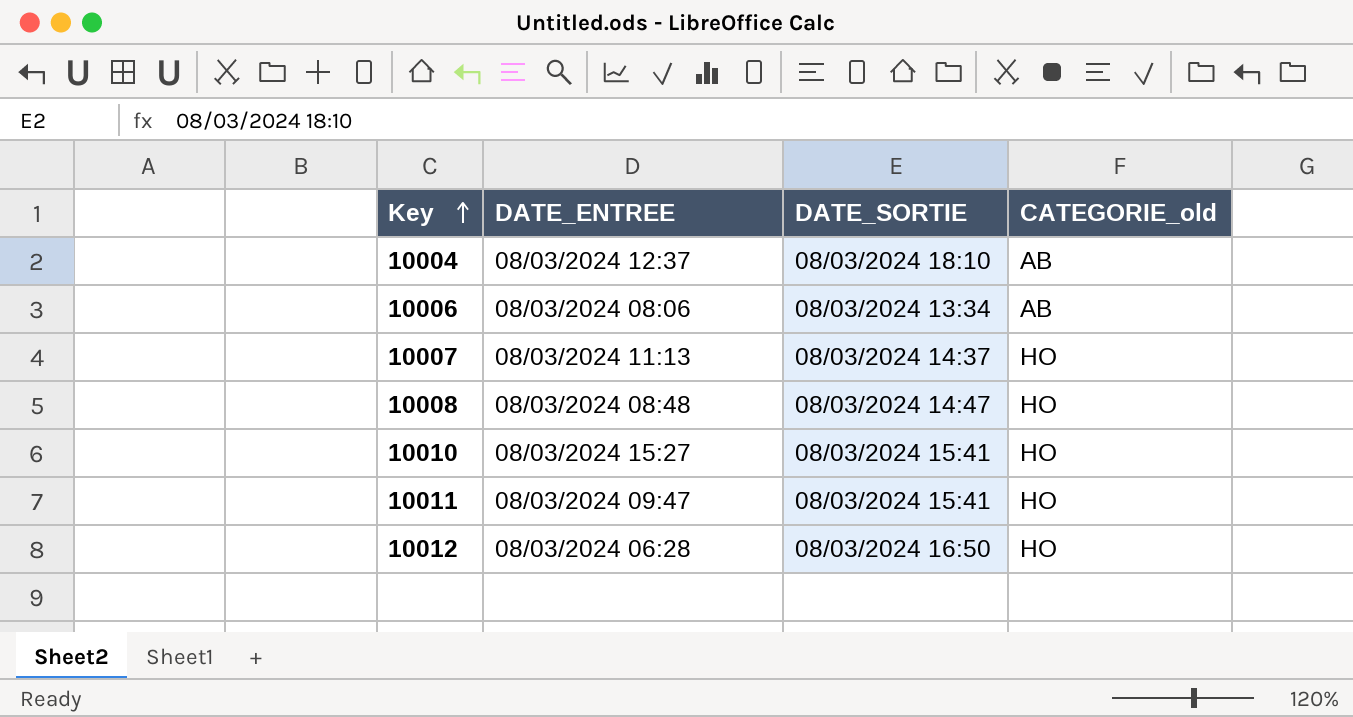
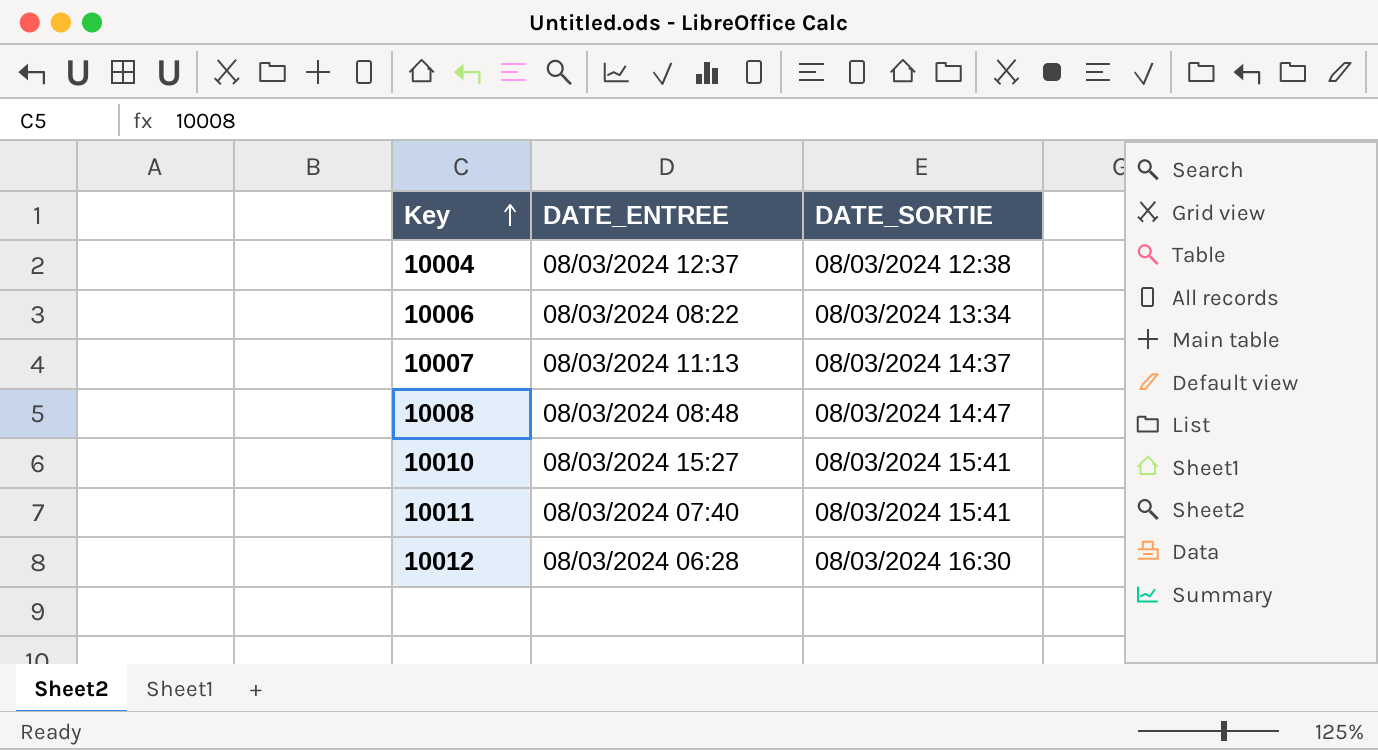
column CATEGORIE_old | position: 4 -> none
10004 | DATE_SORTIE: 08/03/2024 18:10 -> 08/03/2024 12:38
10006 | DATE_ENTREE: 08/03/2024 08:06 -> 08/03/2024 08:22
10011 | DATE_ENTREE: 08/03/2024 09:47 -> 08/03/2024 07:40
10012 | DATE_SORTIE: 08/03/2024 16:50 -> 08/03/2024 16:30

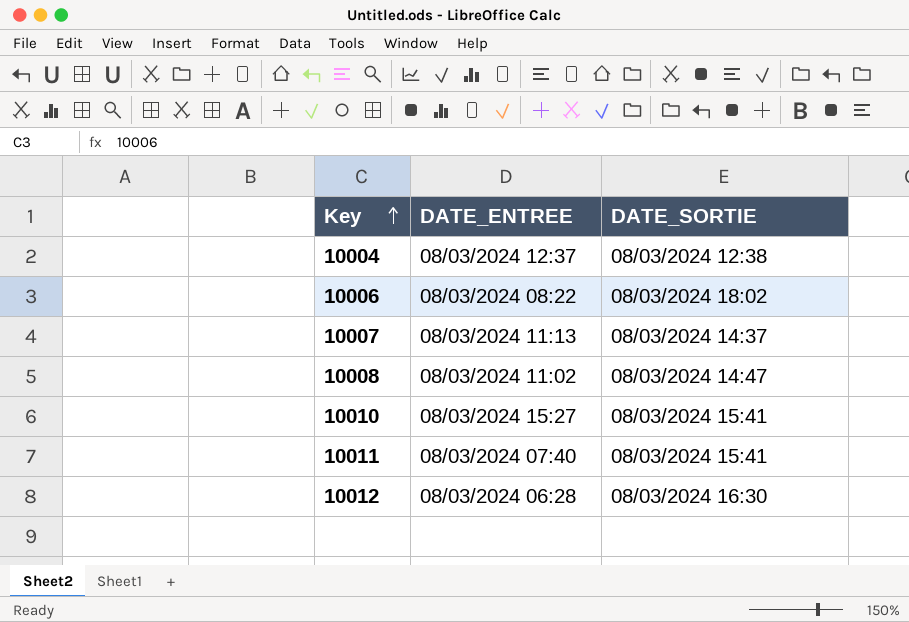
10006 | DATE_SORTIE: 08/03/2024 13:34 -> 08/03/2024 18:02
10008 | DATE_ENTREE: 08/03/2024 08:48 -> 08/03/2024 11:02

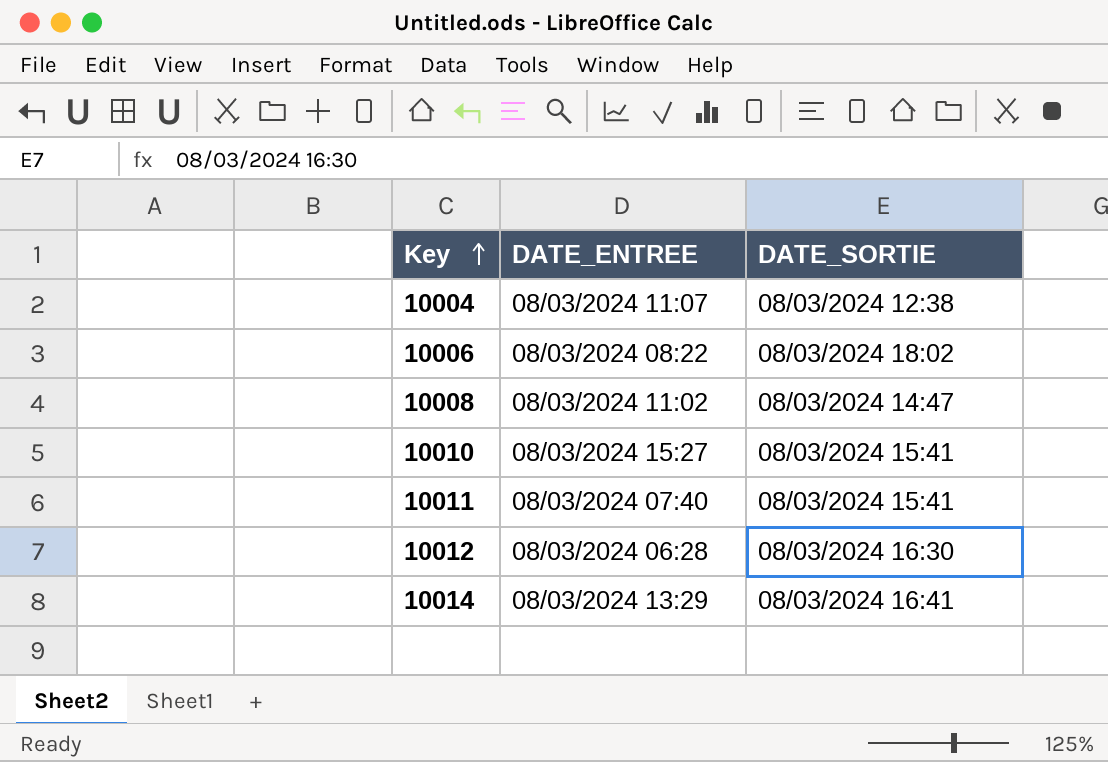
row 10007: 08/03/2024 11:13 | 08/03/2024 14:37 -> none
10004 | DATE_ENTREE: 08/03/2024 12:37 -> 08/03/2024 11:07
row 10014: none -> 08/03/2024 13:29 | 08/03/2024 16:41

